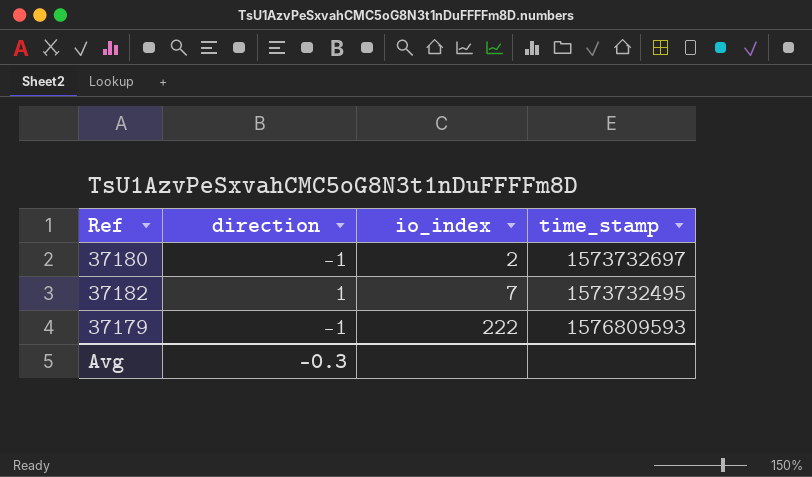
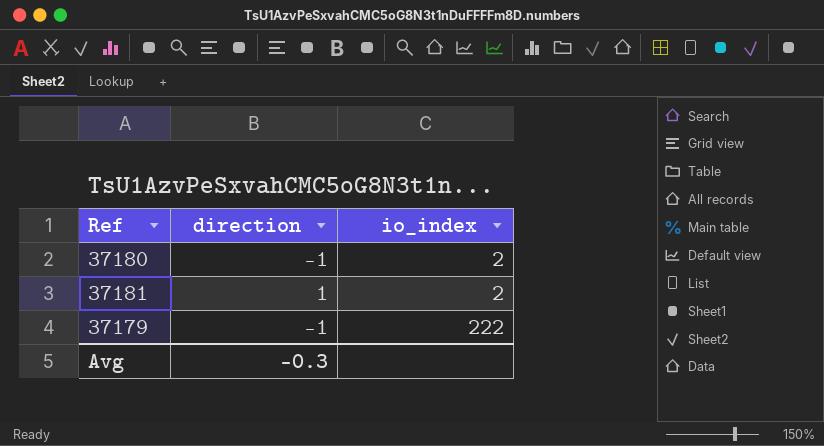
column time_stamp | position: 4 -> none
row 37182: 1 | 7 | 1573732495 -> none
row 37181: none -> 1 | 2

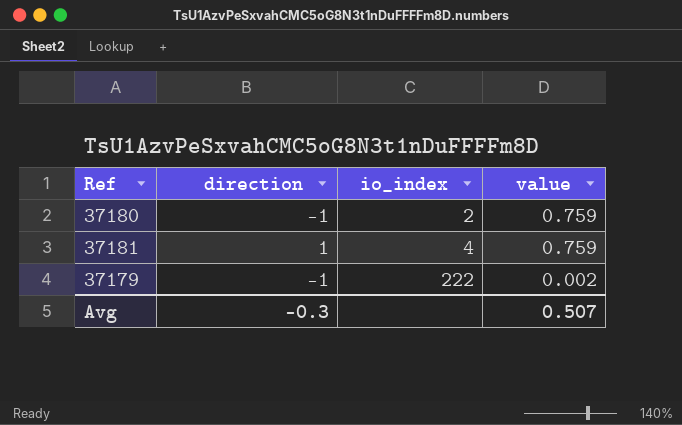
column value | position: none -> 4
37181 | io_index: 2 -> 4

